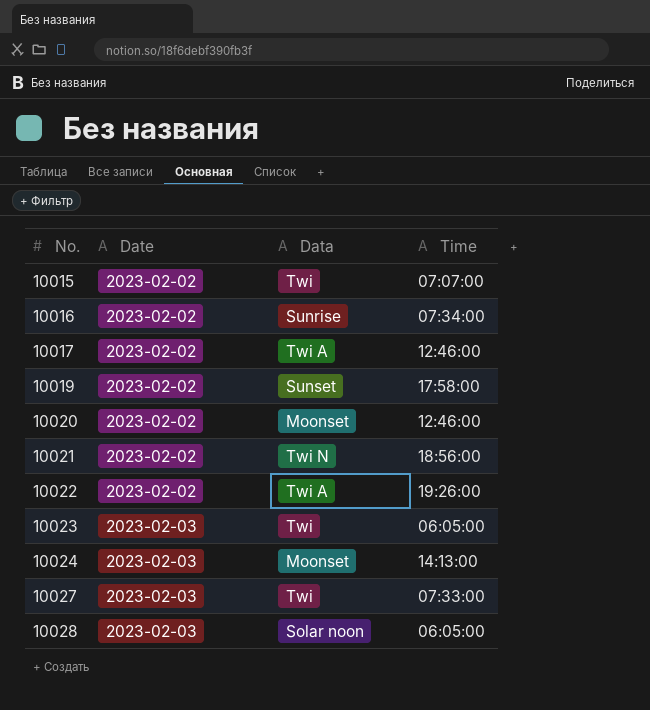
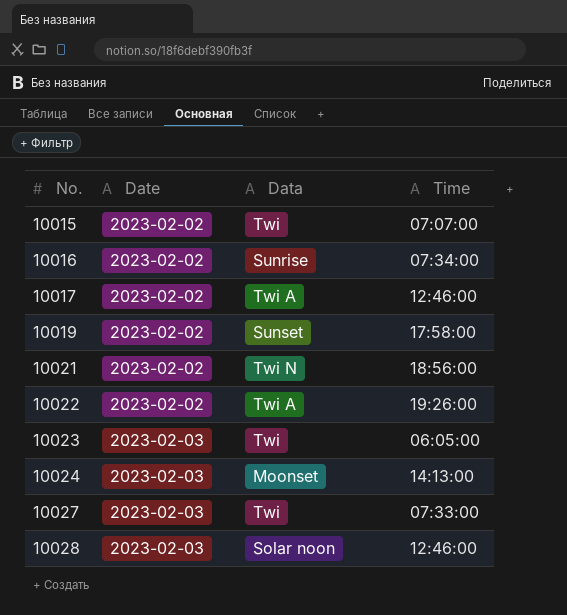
row 10020: 2023-02-02 | Moonset | 12:46:00 -> none
10028 | Time: 06:05:00 -> 12:46:00

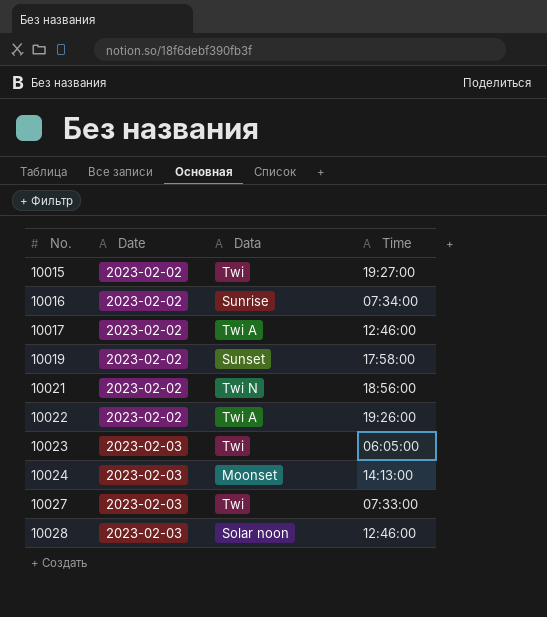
10015 | Time: 07:07:00 -> 19:27:00

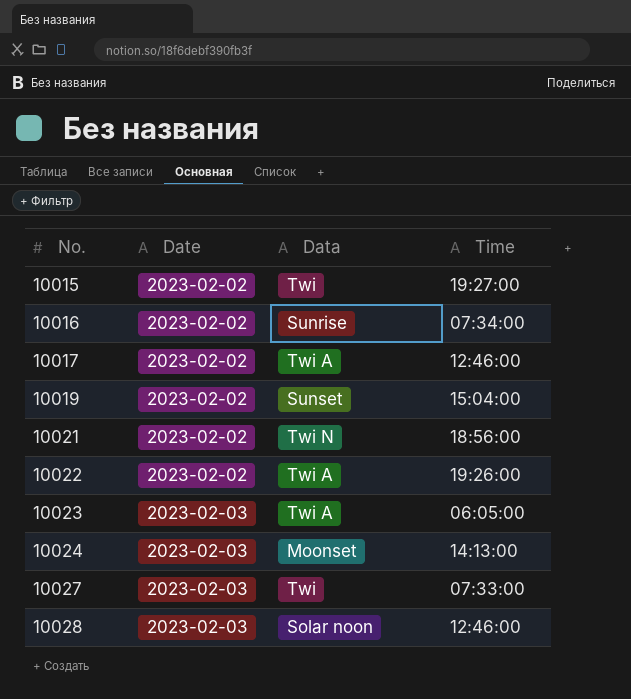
10019 | Time: 17:58:00 -> 15:04:00
10023 | Data: Twi -> Twi A

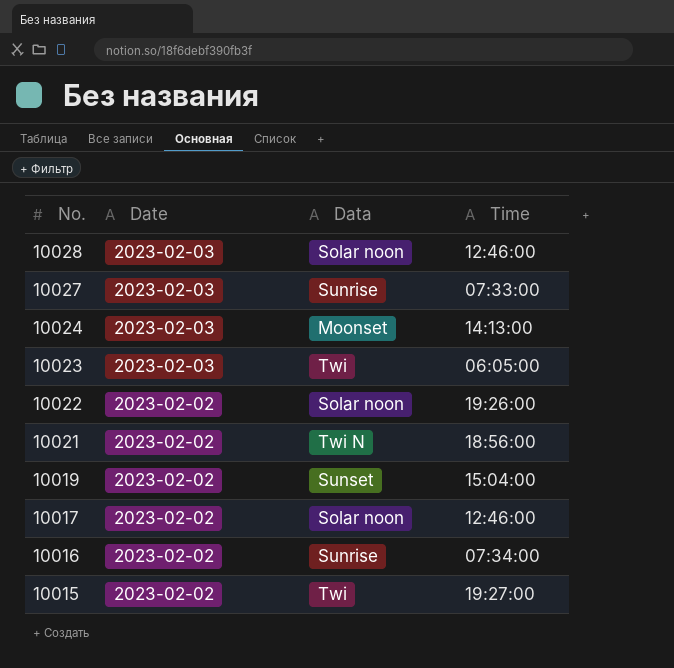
row order: No. ascending -> No. descending
10027 | Data: Twi -> Sunrise
10023 | Data: Twi A -> Twi
10022 | Data: Twi A -> Solar noon
10017 | Data: Twi A -> Solar noon

